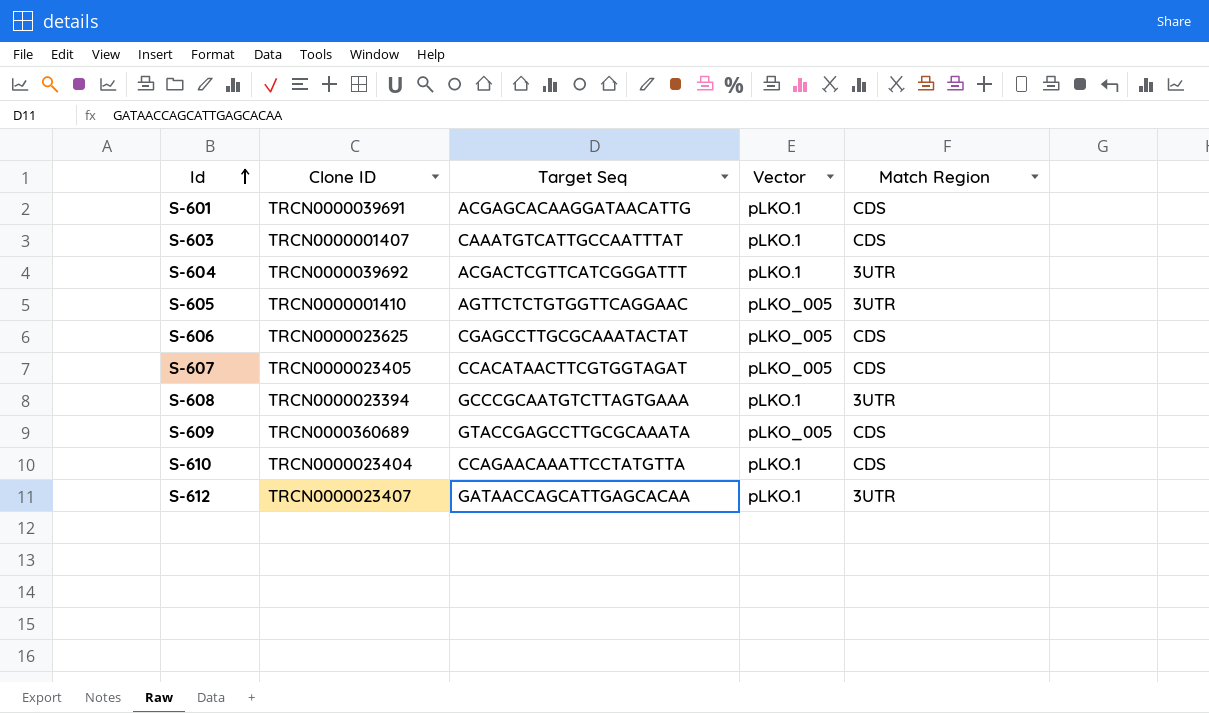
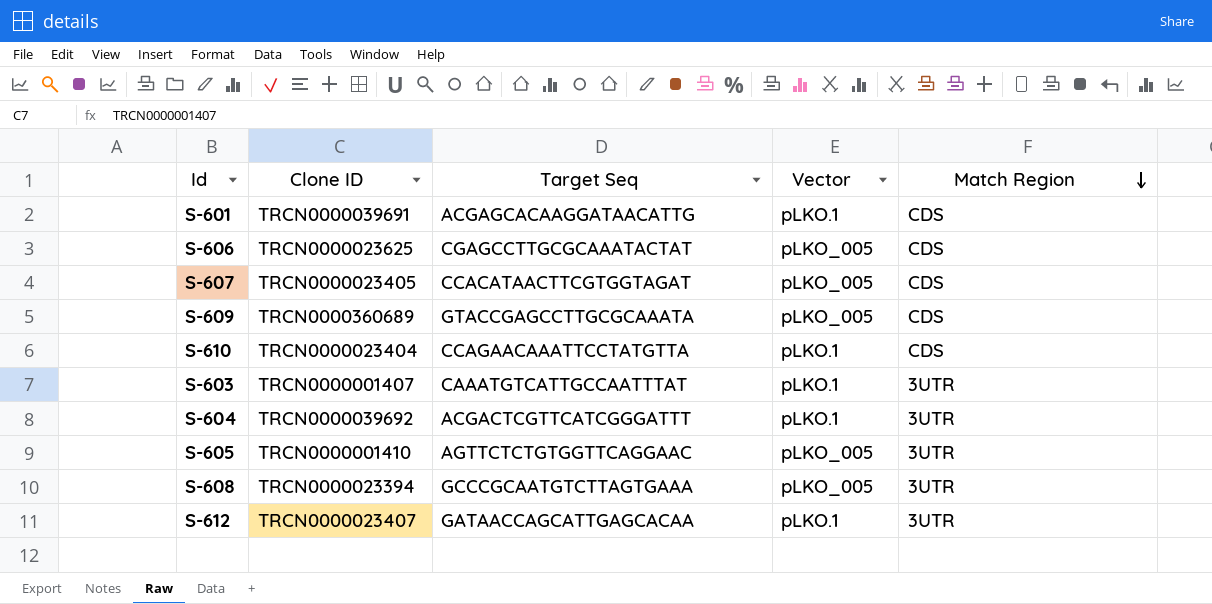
row order: Id ascending -> Match Region descending
S-603 | Match Region: CDS -> 3UTR
S-608 | Vector: pLKO.1 -> pLKO_005

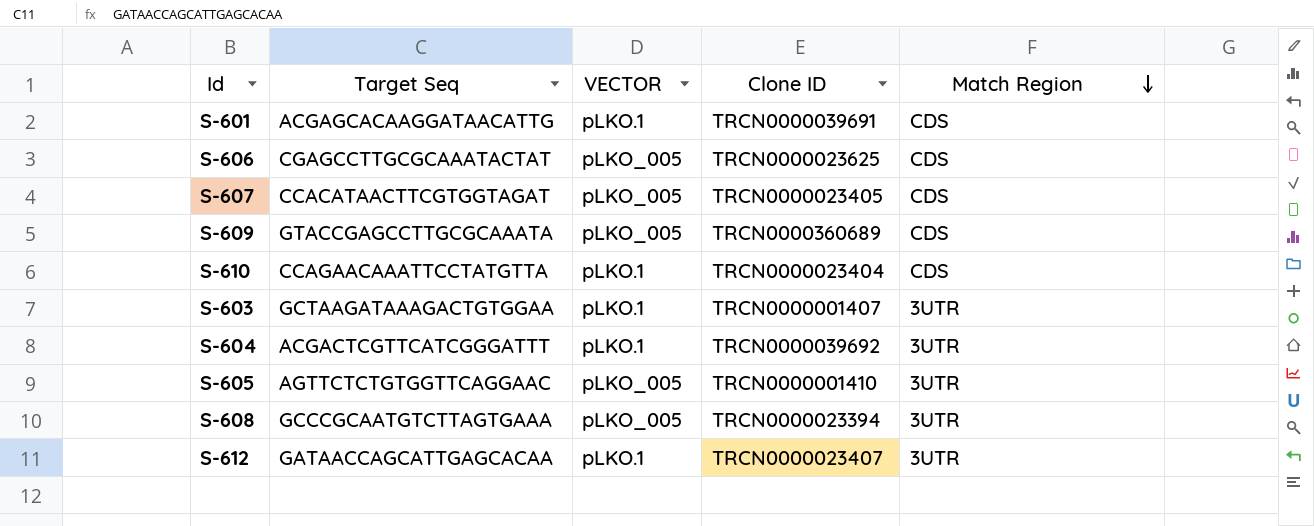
column name: Vector -> VECTOR
column Clone ID | position: 2 -> 4
S-603 | Target Seq: CAAATGTCATTGCCAATTTAT -> GCTAAGATAAAGACTGTGGAA

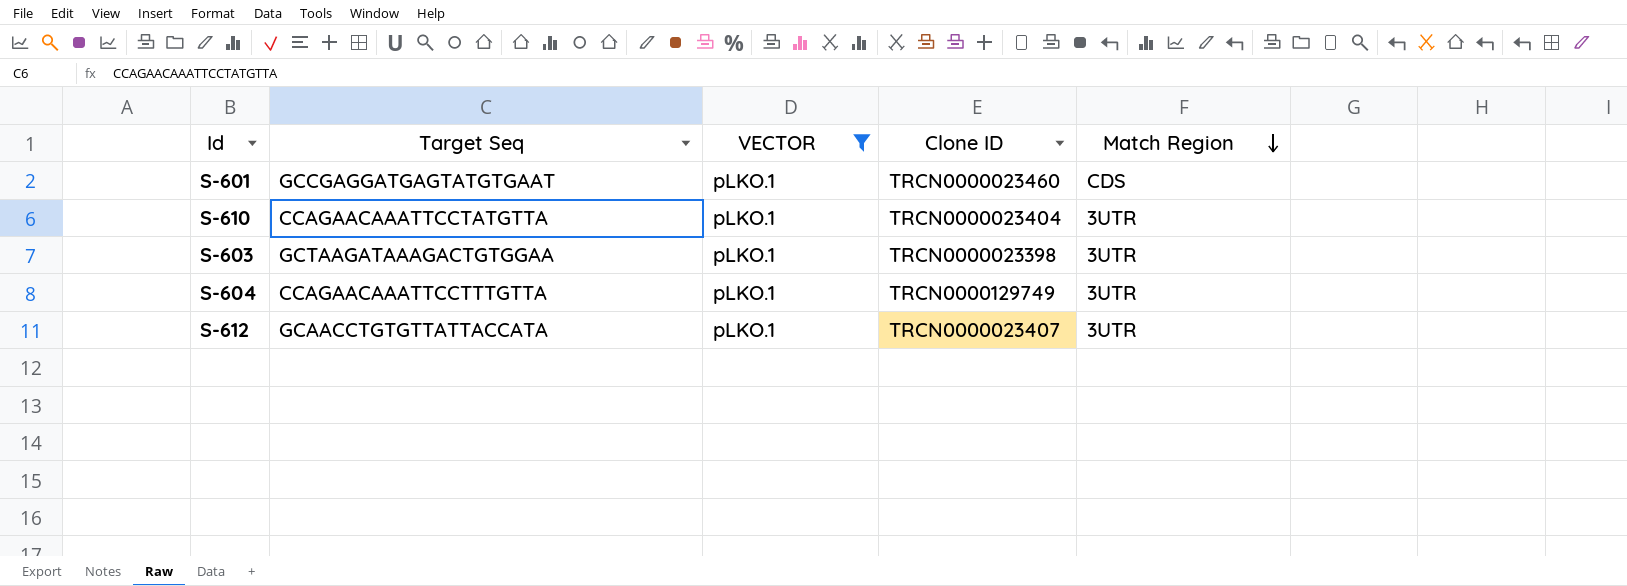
filter: none -> VECTOR = pLKO.1
S-601 | Target Seq: ACGAGCACAAGGATAACATTG -> GCCGAGGATGAGTATGTGAAT
S-601 | Clone ID: TRCN0000039691 -> TRCN0000023460
S-610 | Match Region: CDS -> 3UTR
S-603 | Clone ID: TRCN0000001407 -> TRCN0000023398
S-604 | Target Seq: ACGACTCGTTCATCGGGATTT -> CCAGAACAAATTCCTTTGTTA
S-604 | Clone ID: TRCN0000039692 -> TRCN0000129749
S-612 | Target Seq: GATAACCAGCATTGAGCACAA -> GCAACCTGTGTTATTACCATA

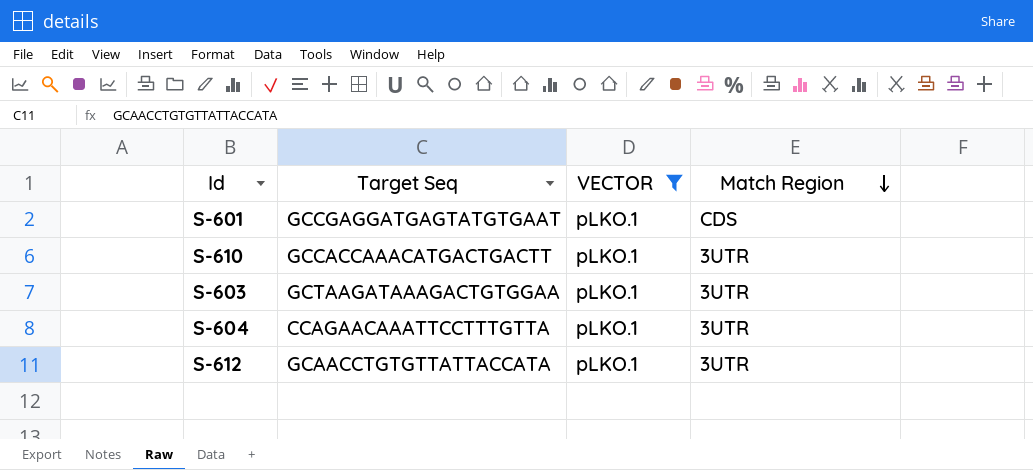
column Clone ID | position: 4 -> none
S-610 | Target Seq: CCAGAACAAATTCCTATGTTA -> GCCACCAAACATGACTGACTT

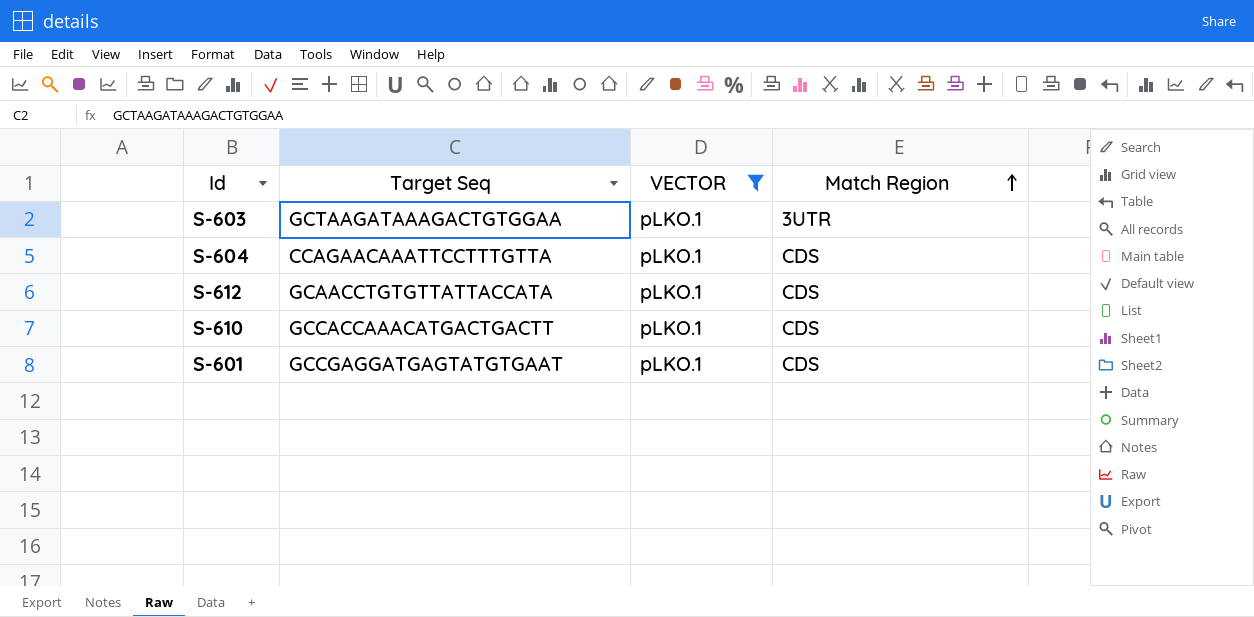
row order: Match Region descending -> Match Region ascending
S-604 | Match Region: 3UTR -> CDS
S-612 | Match Region: 3UTR -> CDS
S-610 | Match Region: 3UTR -> CDS

